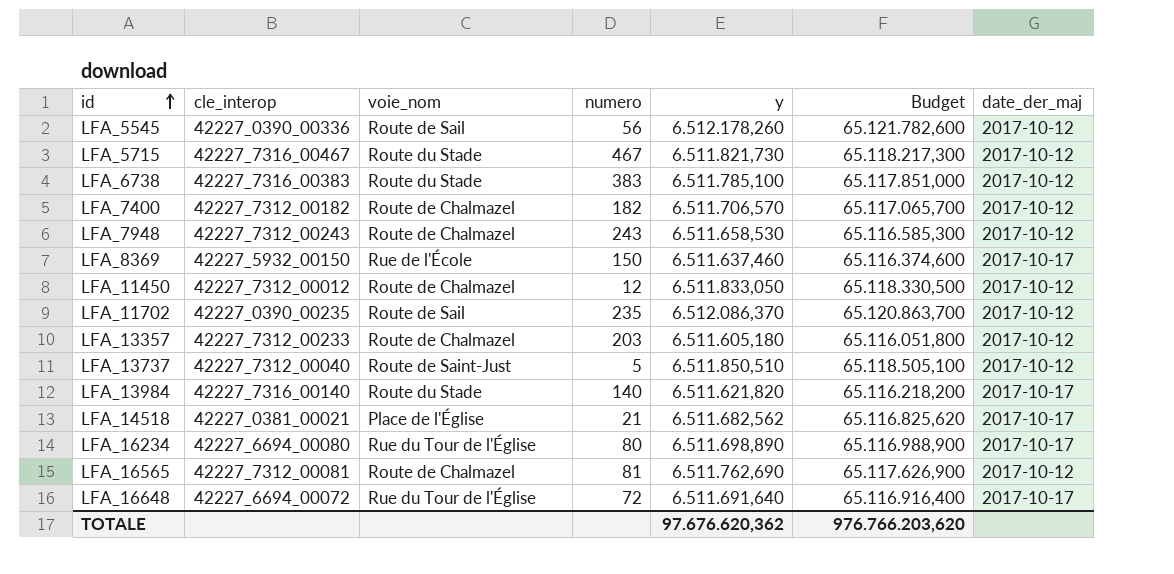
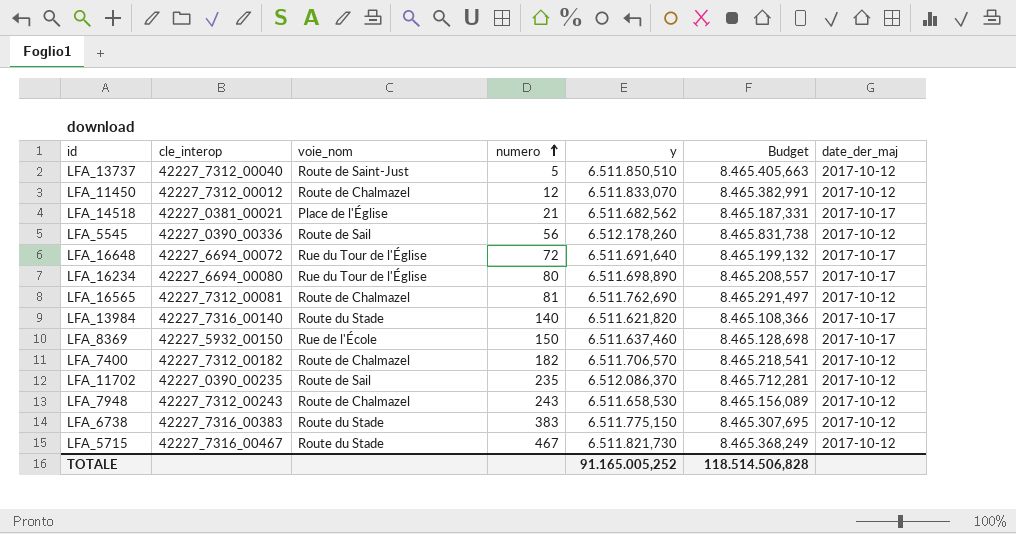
row order: id ascending -> numero ascending
column Budget | formula: [y] * 10 -> [y] * 1,3
row LFA_13357: 42227_7312_00233 | Route de Chalmazel | 203 | 6.511.605,180 | 65.116.051,800 | 2017-10-12 -> none
LFA_11450 | y: 6.511.833,050 -> 6.511.833,070
LFA_6738 | y: 6.511.785,100 -> 6.511.775,150
TOTALE | y: 97.676.620,362 -> 91.165.005,252
TOTALE | Budget: 976.766.203,620 -> 118.514.506,828

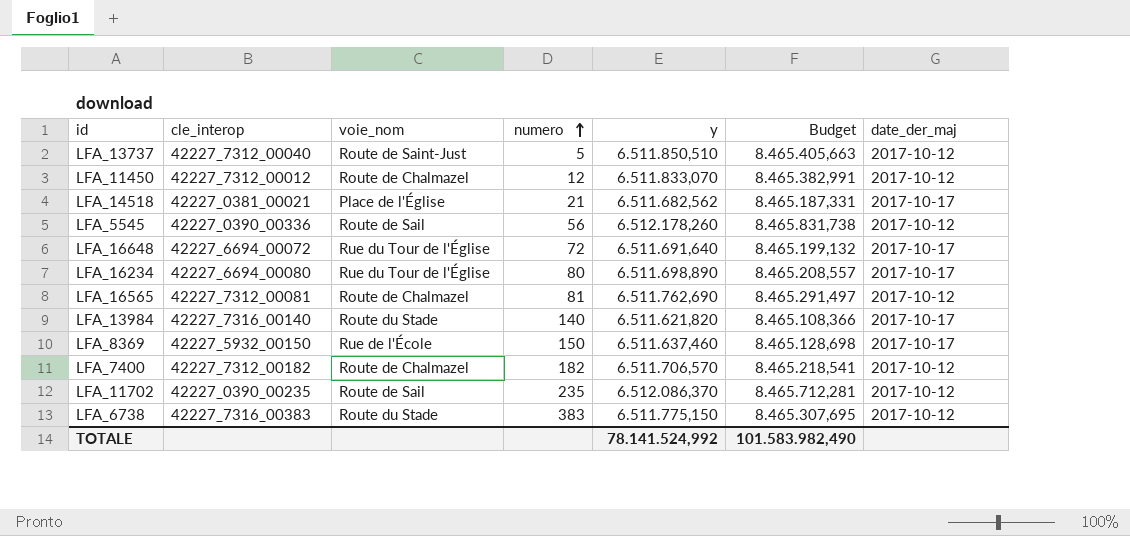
row LFA_7948: 42227_7312_00243 | Route de Chalmazel | 243 | 6.511.658,530 | 8.465.156,089 | 2017-10-12 -> none
row LFA_5715: 42227_7316_00467 | Route du Stade | 467 | 6.511.821,730 | 8.465.368,249 | 2017-10-12 -> none
TOTALE | y: 91.165.005,252 -> 78.141.524,992
TOTALE | Budget: 118.514.506,828 -> 101.583.982,490

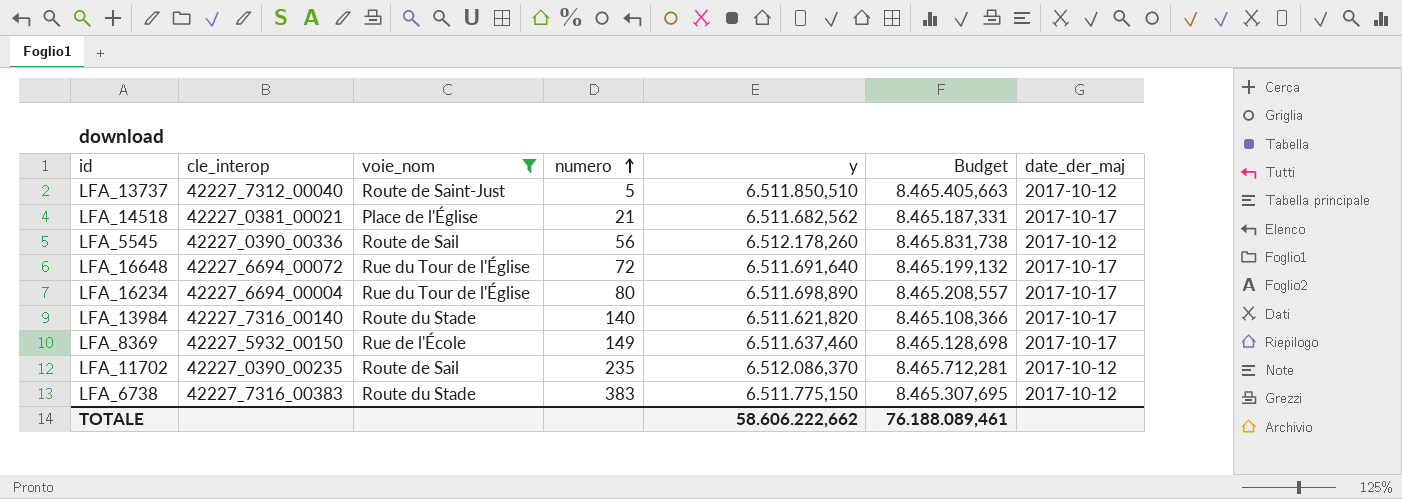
filter: none -> voie_nom != Route de Chalmazel
LFA_16234 | cle_interop: 42227_6694_00080 -> 42227_6694_00004
LFA_8369 | numero: 150 -> 149
TOTALE | y: 78.141.524,992 -> 58.606.222,662
TOTALE | Budget: 101.583.982,490 -> 76.188.089,461

